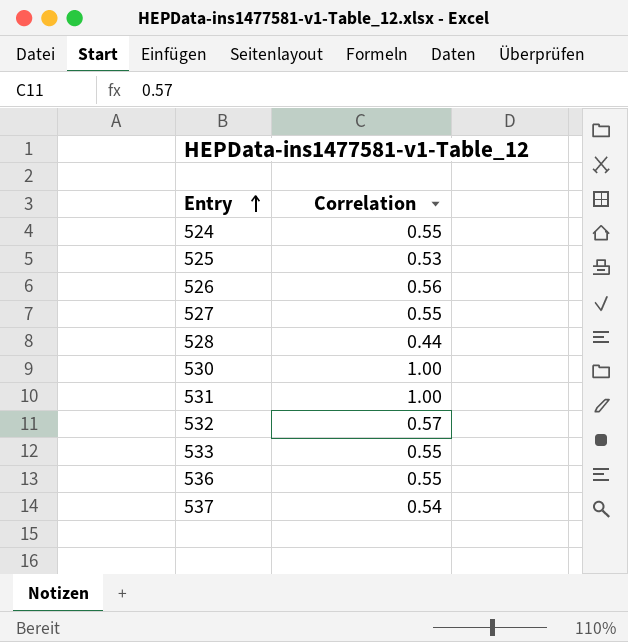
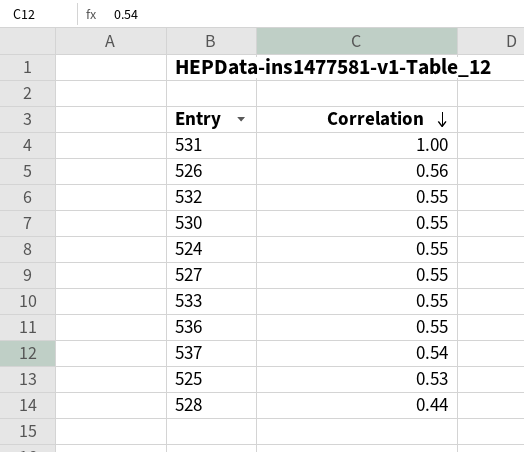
row order: Entry ascending -> Correlation descending
532 | Correlation: 0.57 -> 0.55
530 | Correlation: 1.00 -> 0.55

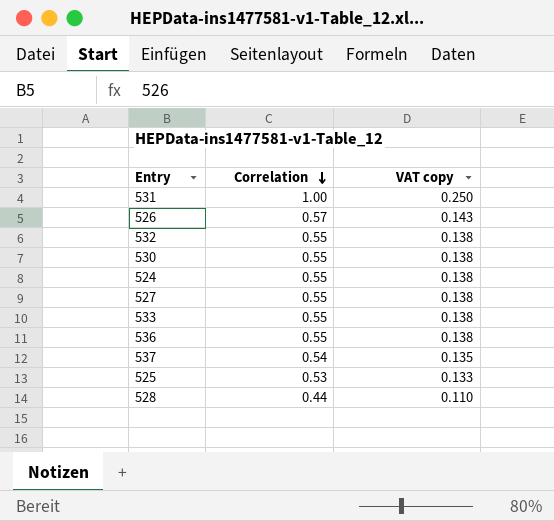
column VAT copy | formula: none -> [Correlation] * 0.25
526 | Correlation: 0.56 -> 0.57

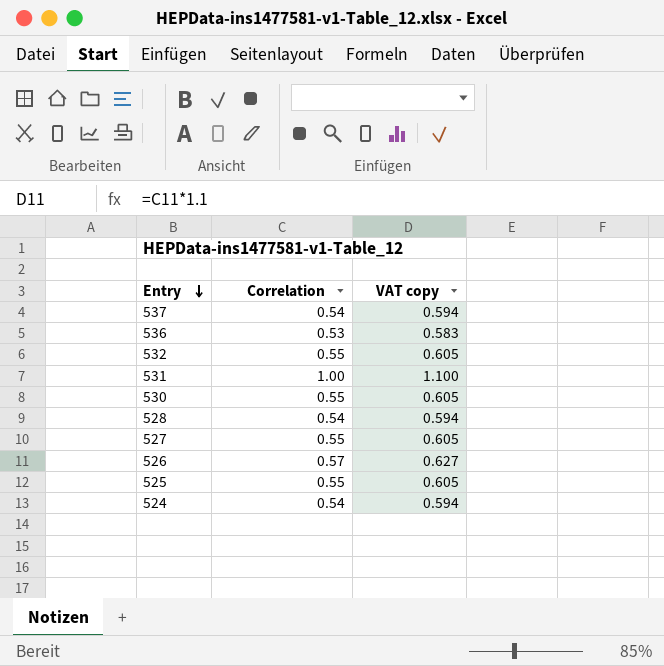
row order: Correlation descending -> Entry descending
column VAT copy | formula: [Correlation] * 0.25 -> [Correlation] * 1.1
row 533: 0.55 | 0.138 -> none
536 | Correlation: 0.55 -> 0.53
528 | Correlation: 0.44 -> 0.54
525 | Correlation: 0.53 -> 0.55
524 | Correlation: 0.55 -> 0.54

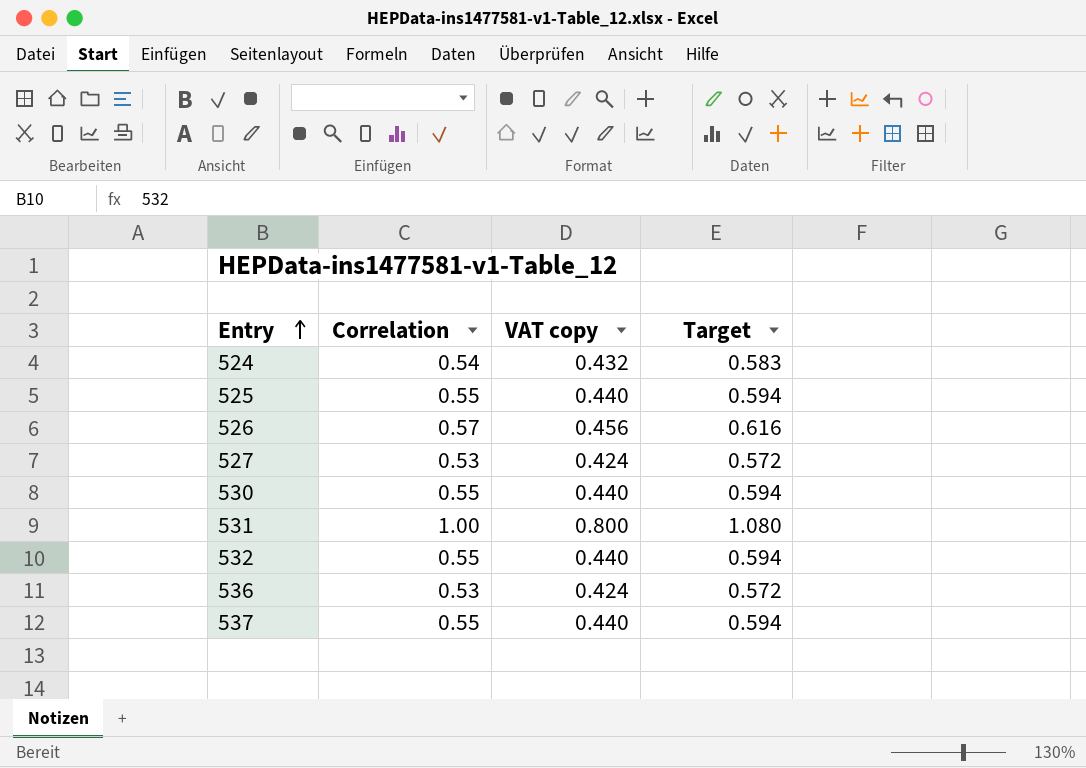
row order: Entry descending -> Entry ascending
column VAT copy | formula: [Correlation] * 1.1 -> [Correlation] * 0.8
column Target | formula: none -> [Correlation] * 1.08
row 528: 0.54 | 0.594 -> none
527 | Correlation: 0.55 -> 0.53
537 | Correlation: 0.54 -> 0.55

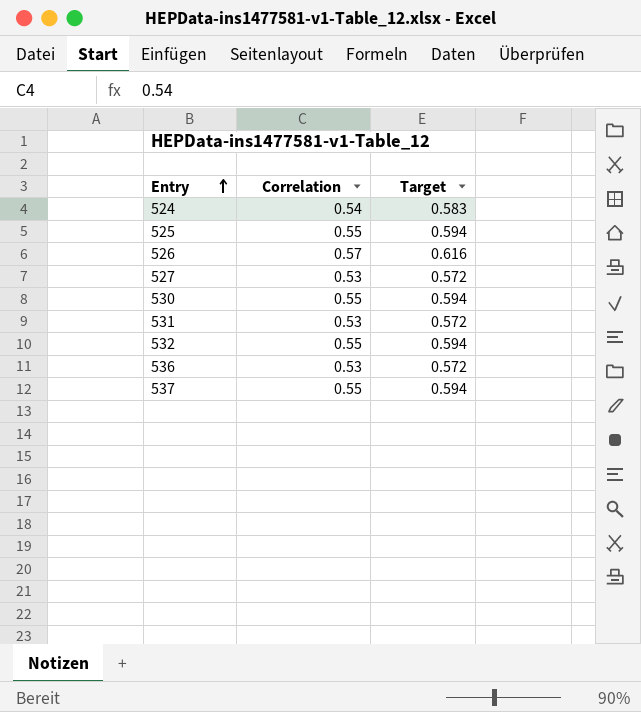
column VAT copy | formula: [Correlation] * 0.8 -> none
531 | Correlation: 1.00 -> 0.53
531 | Target: 1.080 -> 0.572

